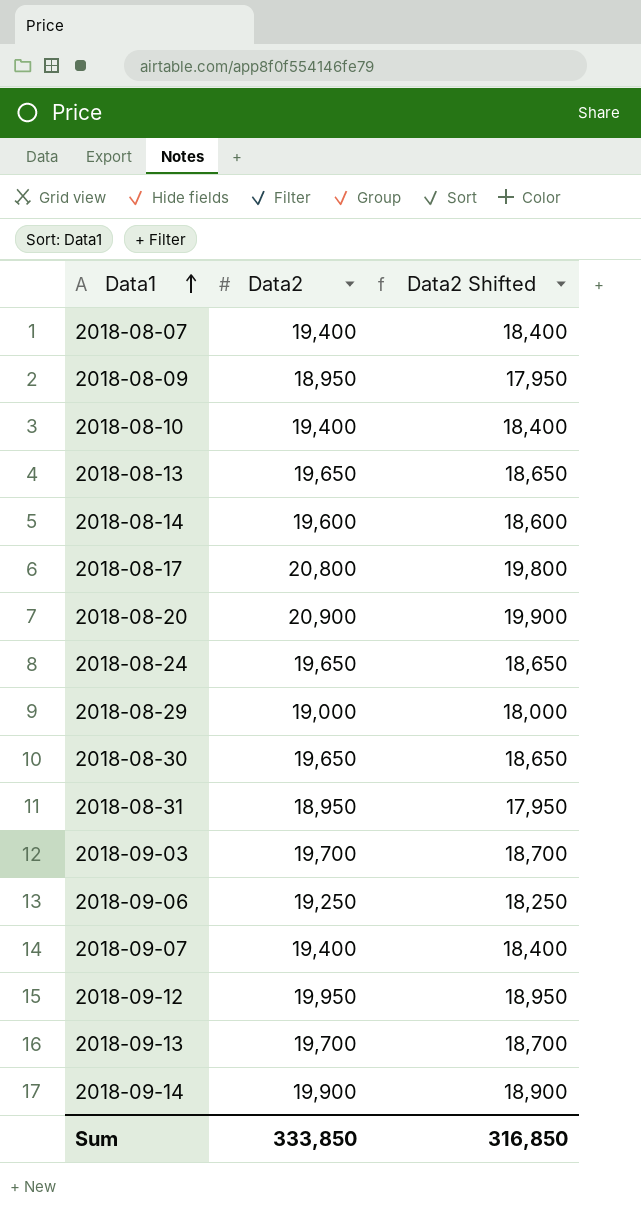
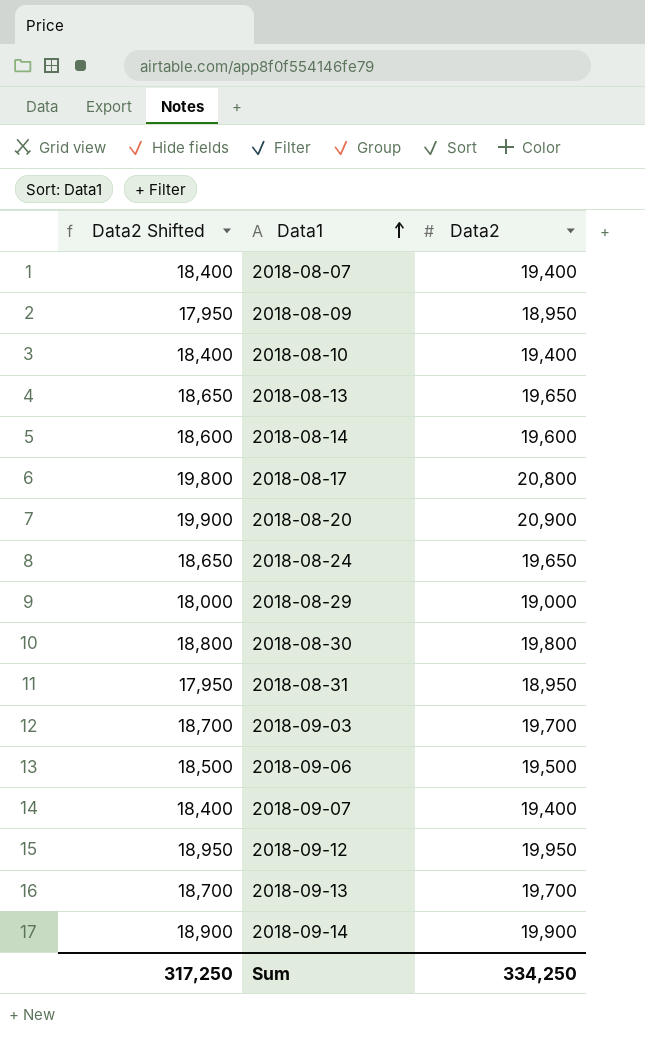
column Data2 Shifted | position: 3 -> 1
2018-08-30 | Data2 Shifted: 18,650 -> 18,800
2018-08-30 | Data2: 19,650 -> 19,800
2018-09-06 | Data2 Shifted: 18,250 -> 18,500
2018-09-06 | Data2: 19,250 -> 19,500
Sum | Data2 Shifted: 316,850 -> 317,250
Sum | Data2: 333,850 -> 334,250

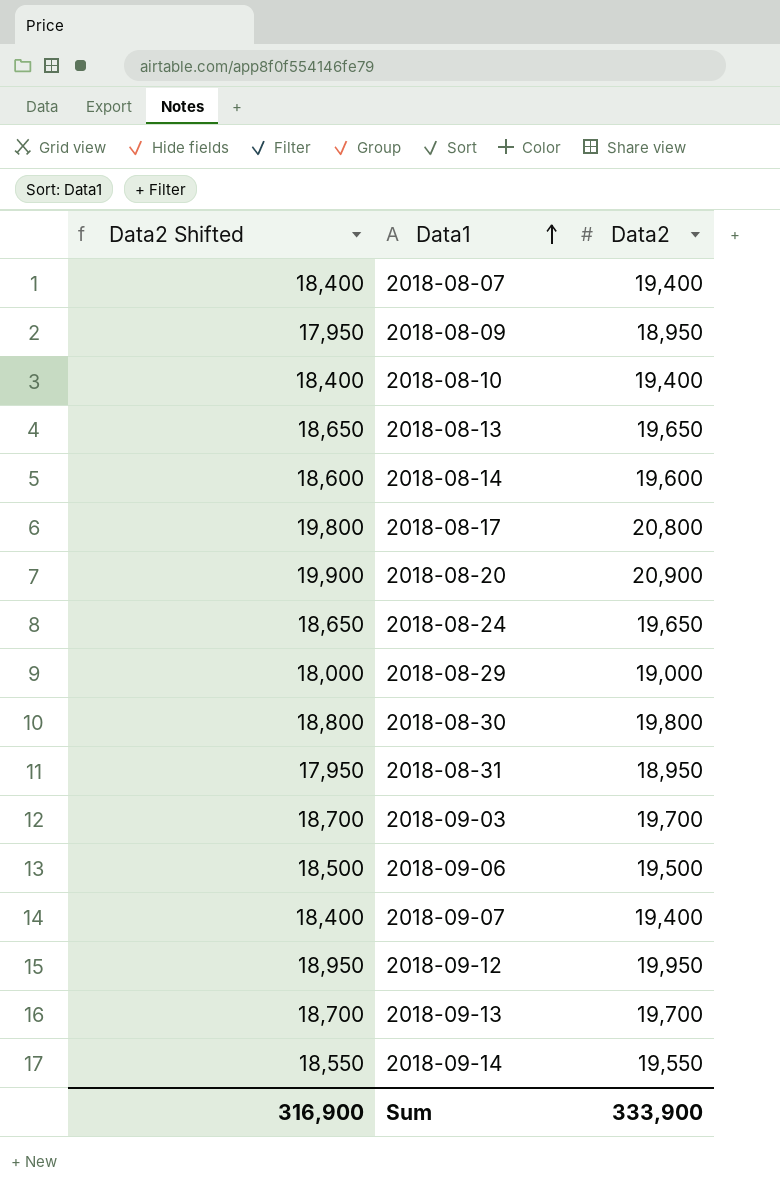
2018-09-14 | Data2 Shifted: 18,900 -> 18,550
2018-09-14 | Data2: 19,900 -> 19,550
Sum | Data2 Shifted: 317,250 -> 316,900
Sum | Data2: 334,250 -> 333,900

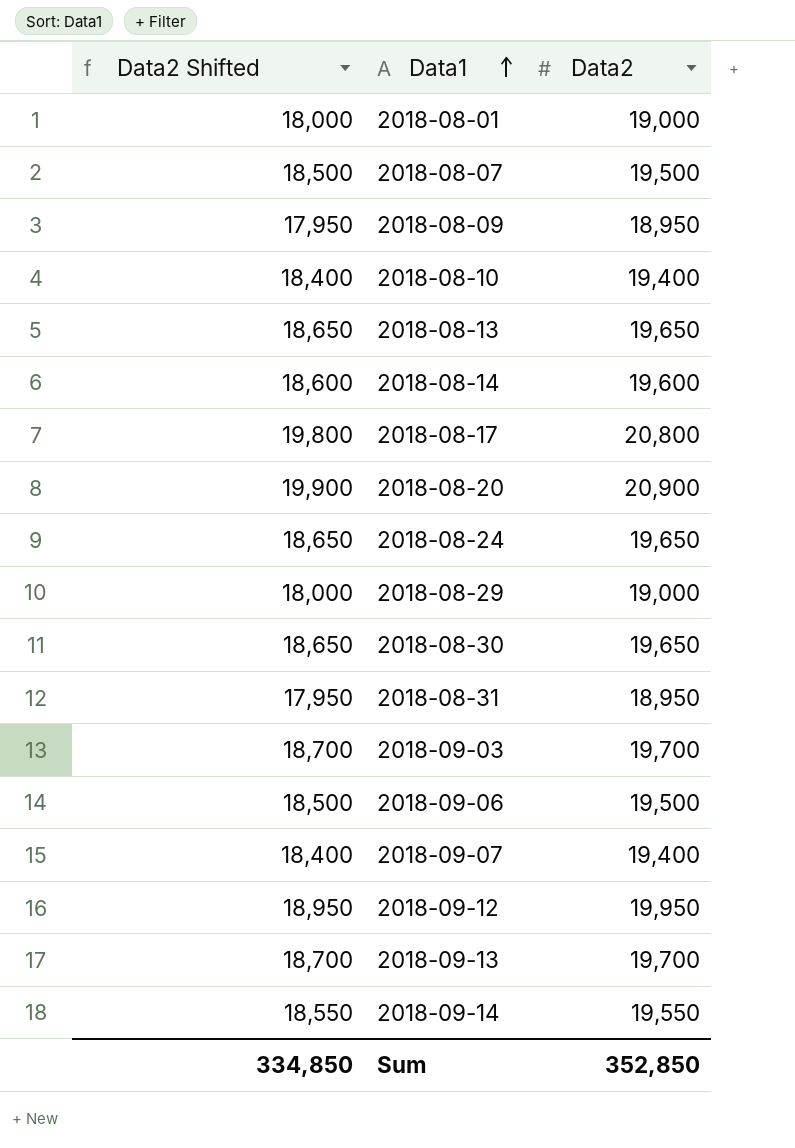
row 2018-08-01: none -> 18,000 | 19,000
2018-08-07 | Data2 Shifted: 18,400 -> 18,500
2018-08-07 | Data2: 19,400 -> 19,500
2018-08-30 | Data2 Shifted: 18,800 -> 18,650
2018-08-30 | Data2: 19,800 -> 19,650
Sum | Data2 Shifted: 316,900 -> 334,850
Sum | Data2: 333,900 -> 352,850

